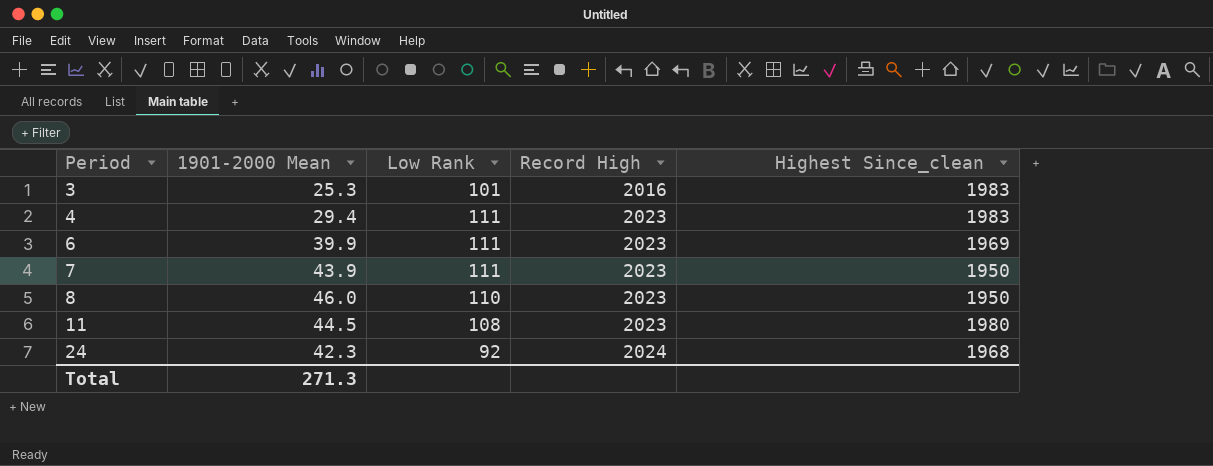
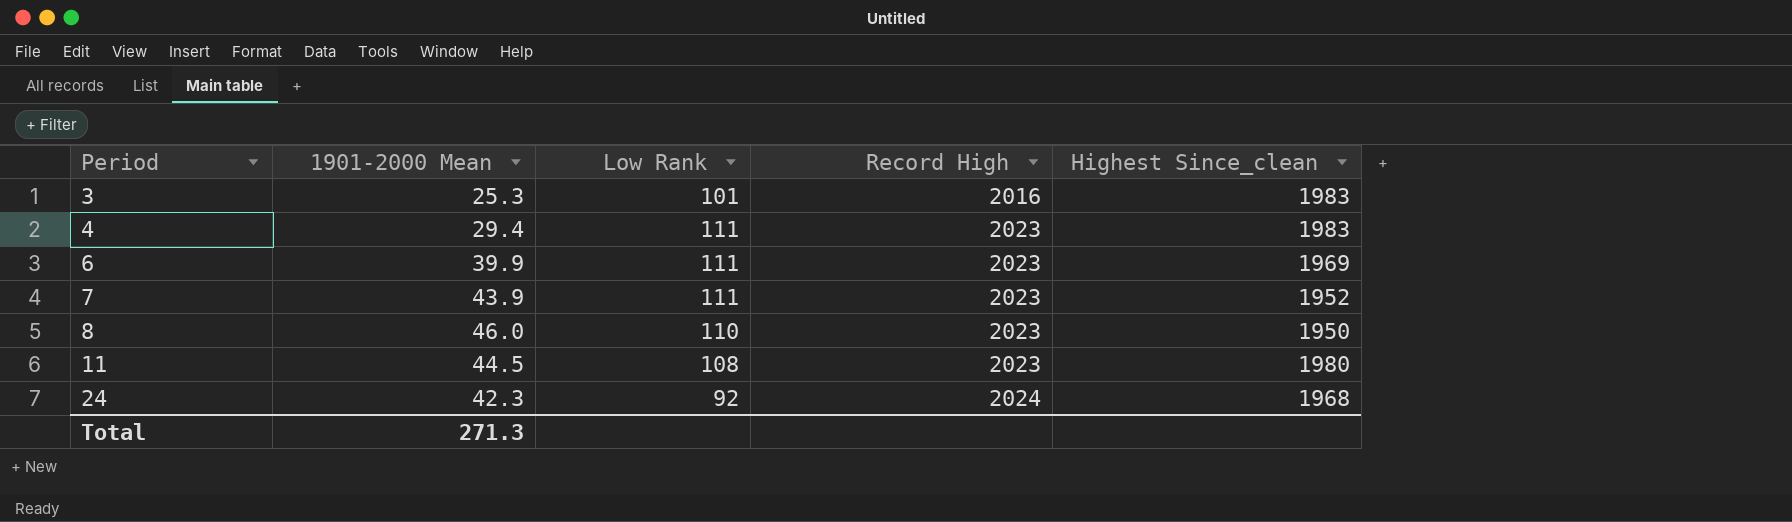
7 | Highest Since_clean: 1950 -> 1952

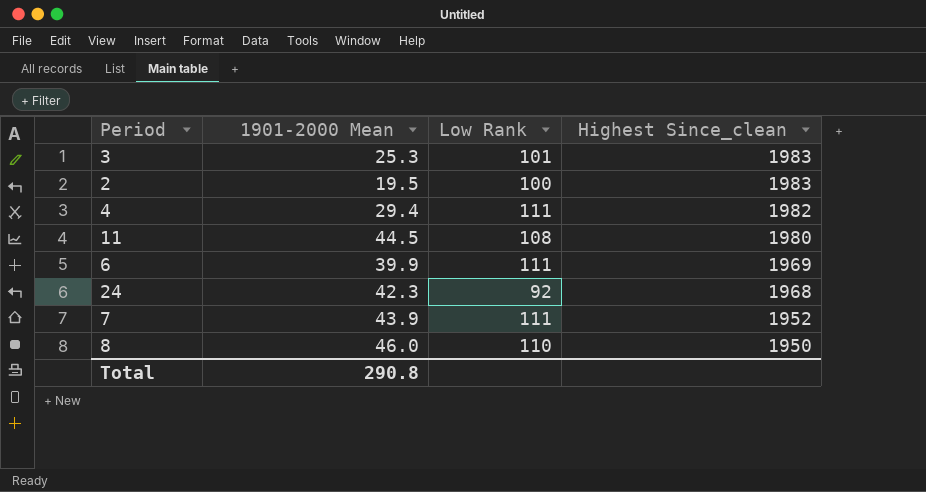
row order: Period ascending -> Highest Since_clean descending
column Record High | position: 4 -> none
row 2: none -> 19.5 | 100 | 1983
4 | Highest Since_clean: 1983 -> 1982
Total | 1901-2000 Mean: 271.3 -> 290.8

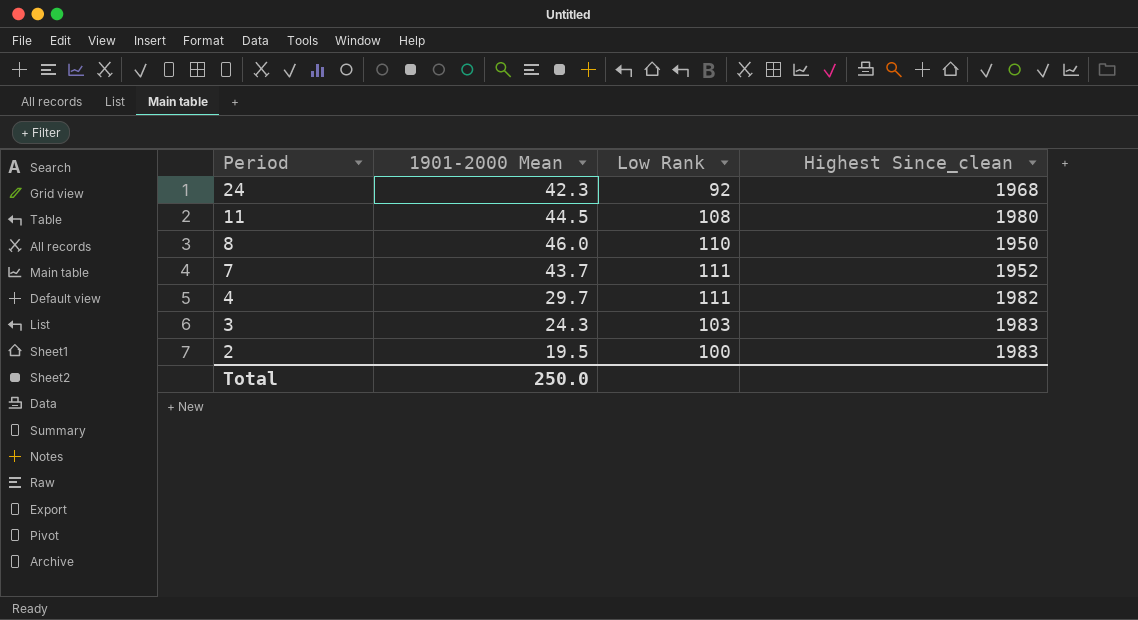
row order: Highest Since_clean descending -> Period descending
row 6: 39.9 | 111 | 1969 -> none
7 | 1901-2000 Mean: 43.9 -> 43.7
4 | 1901-2000 Mean: 29.4 -> 29.7
3 | 1901-2000 Mean: 25.3 -> 24.3
3 | Low Rank: 101 -> 103
Total | 1901-2000 Mean: 290.8 -> 250.0

